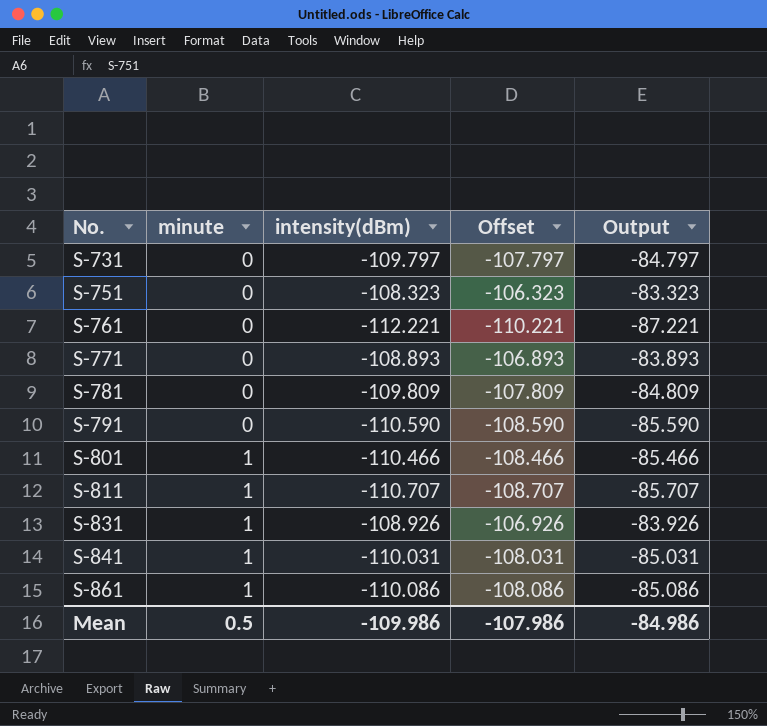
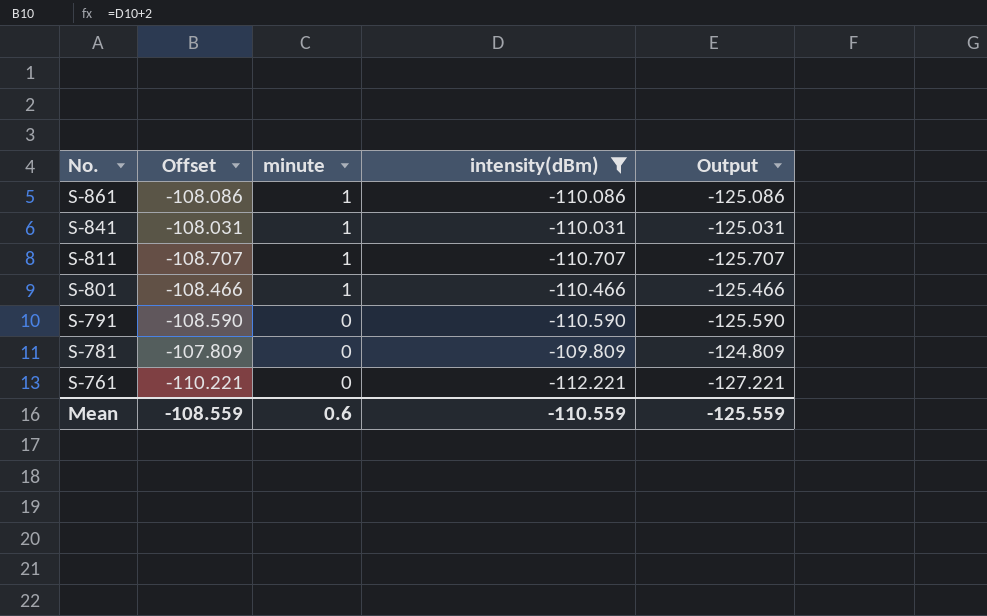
filter: none -> intensity(dBm) <= -109.809
row order: No. ascending -> No. descending
column Offset | position: 4 -> 2
column Output | formula: [intensity(dBm)] + 25 -> [intensity(dBm)] - 15
Mean | Offset: -107.986 -> -108.559
Mean | minute: 0.5 -> 0.6
Mean | intensity(dBm): -109.986 -> -110.559
Mean | Output: -84.986 -> -125.559

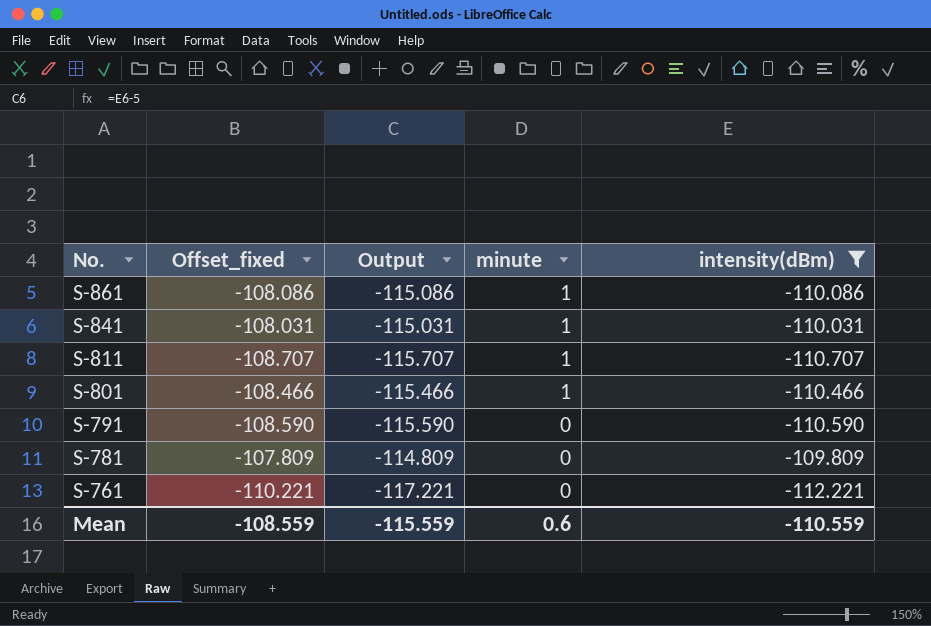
column name: Offset -> Offset_fixed
column Output | formula: [intensity(dBm)] - 15 -> [intensity(dBm)] - 5
column Output | position: 5 -> 3
Mean | Output: -125.559 -> -115.559

